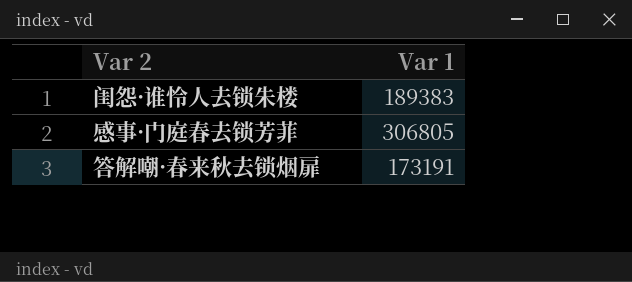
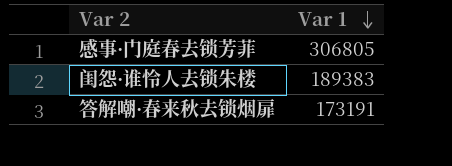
row order: none -> Var 1 descending

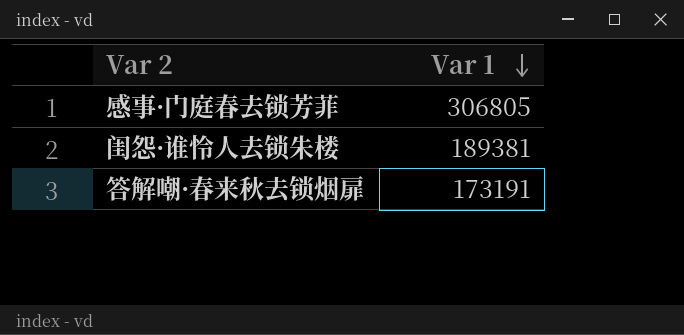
闺怨·谁怜人去锁朱楼 | Var 1: 189383 -> 189381

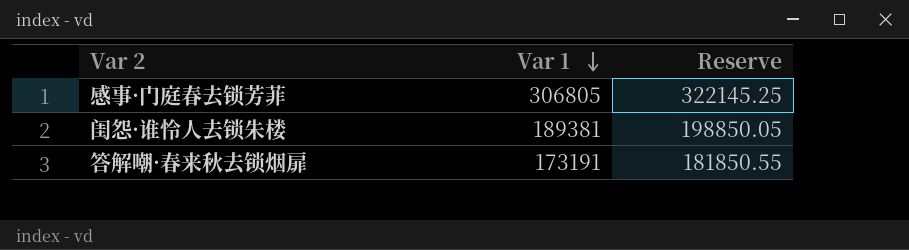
column Reserve | formula: none -> [Var 1] * 1.05

